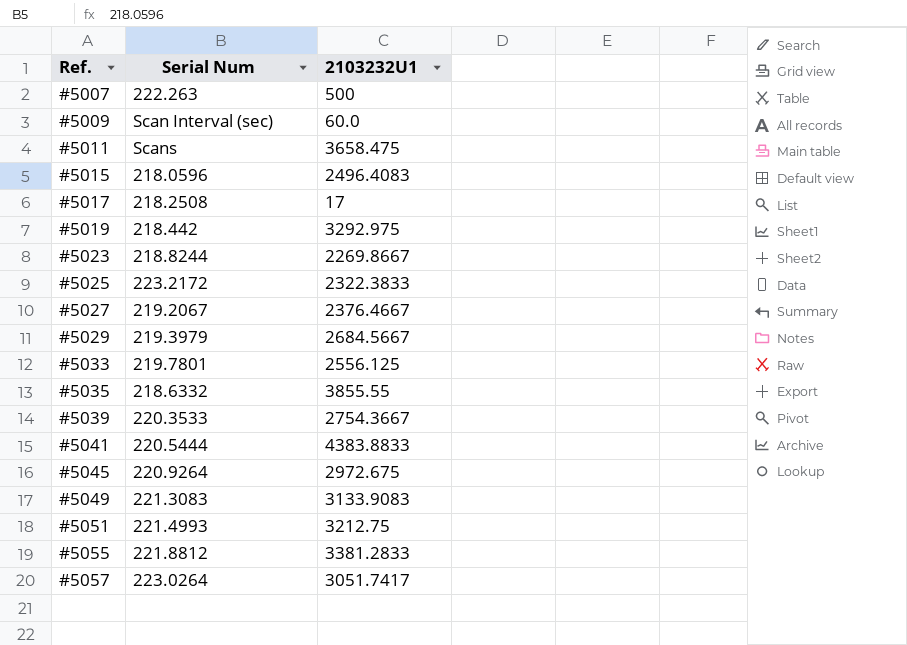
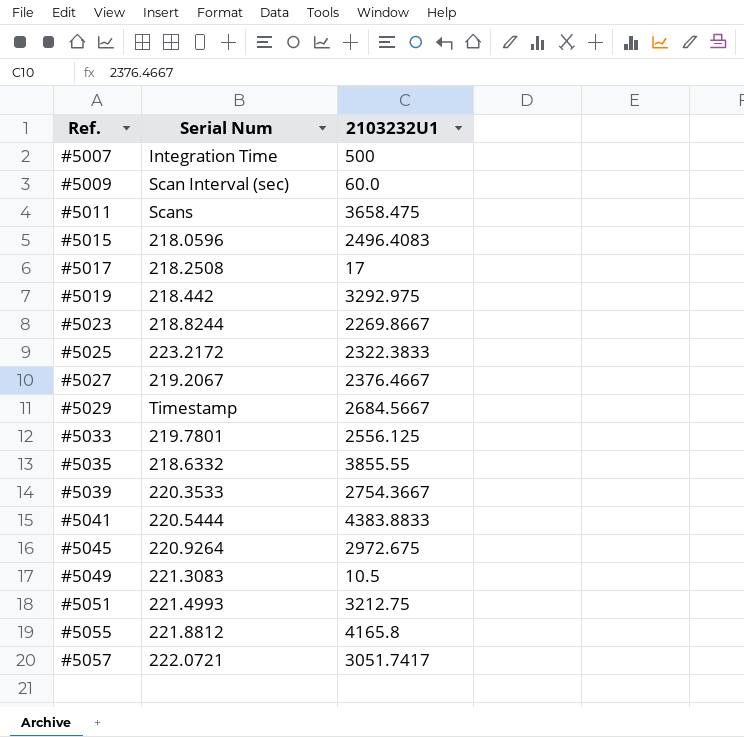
#5007 | Serial Num: 222.263 -> Integration Time
#5029 | Serial Num: 219.3979 -> Timestamp
#5049 | 2103232U1: 3133.9083 -> 10.5
#5055 | 2103232U1: 3381.2833 -> 4165.8
#5057 | Serial Num: 223.0264 -> 222.0721

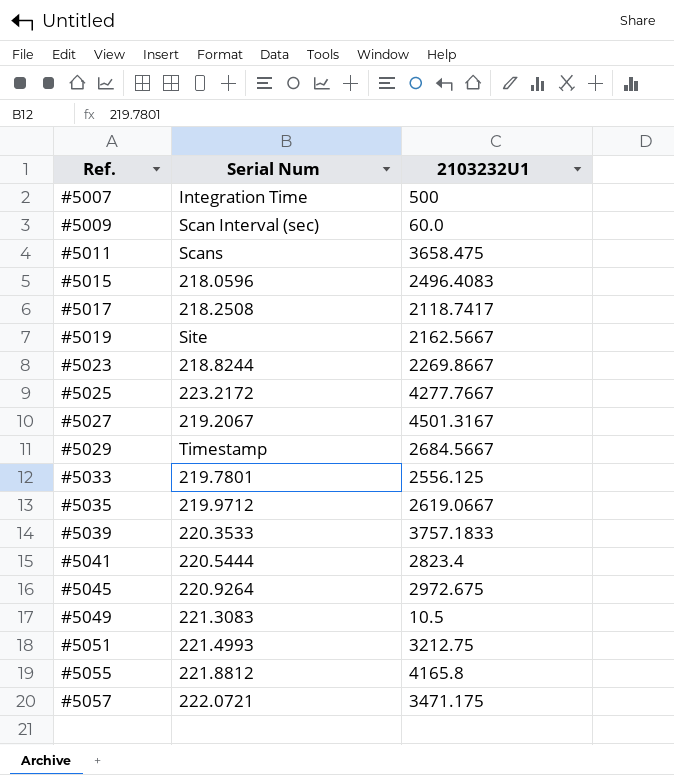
#5017 | 2103232U1: 17 -> 2118.7417
#5019 | Serial Num: 218.442 -> Site
#5019 | 2103232U1: 3292.975 -> 2162.5667
#5025 | 2103232U1: 2322.3833 -> 4277.7667
#5027 | 2103232U1: 2376.4667 -> 4501.3167
#5035 | Serial Num: 218.6332 -> 219.9712
#5035 | 2103232U1: 3855.55 -> 2619.0667
#5039 | 2103232U1: 2754.3667 -> 3757.1833
#5041 | 2103232U1: 4383.8833 -> 2823.4
#5057 | 2103232U1: 3051.7417 -> 3471.175

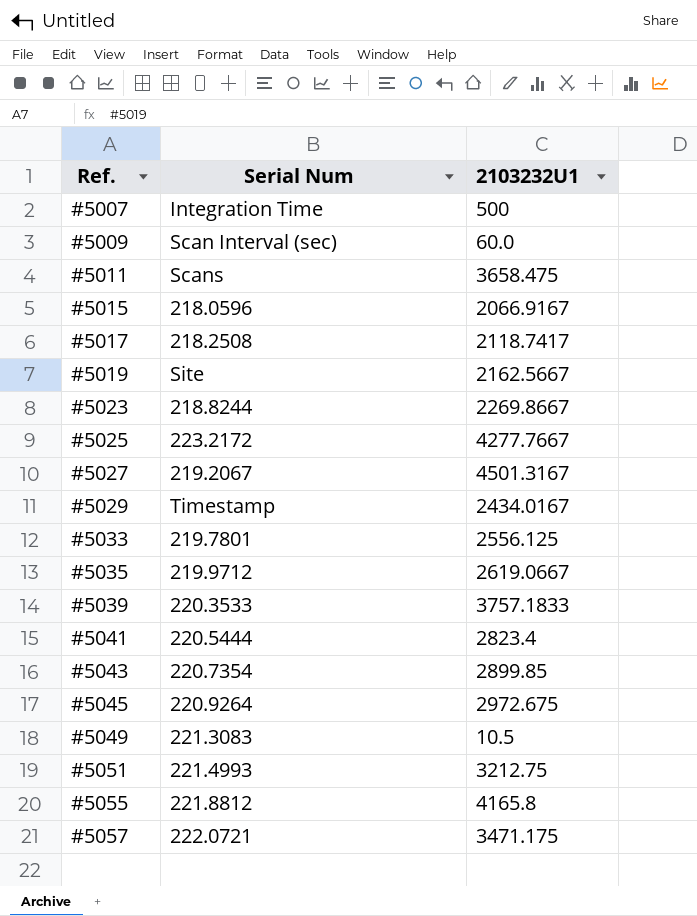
#5015 | 2103232U1: 2496.4083 -> 2066.9167
#5029 | 2103232U1: 2684.5667 -> 2434.0167
row #5043: none -> 220.7354 | 2899.85

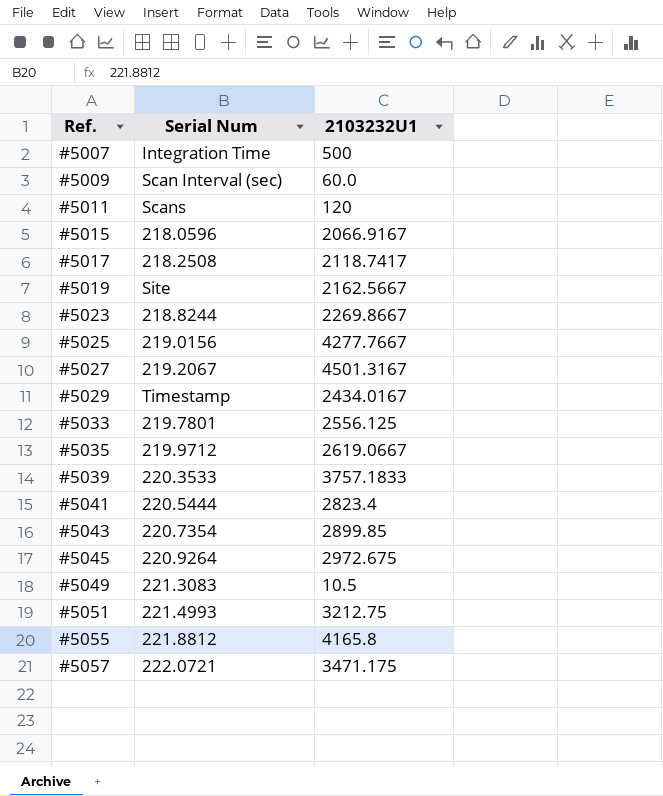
#5011 | 2103232U1: 3658.475 -> 120
#5025 | Serial Num: 223.2172 -> 219.0156

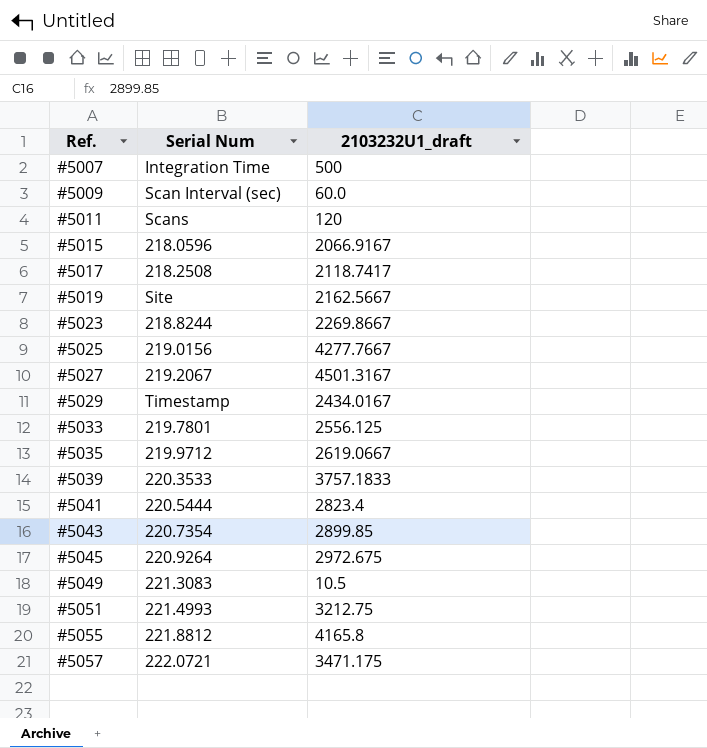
column name: 2103232U1 -> 2103232U1_draft

